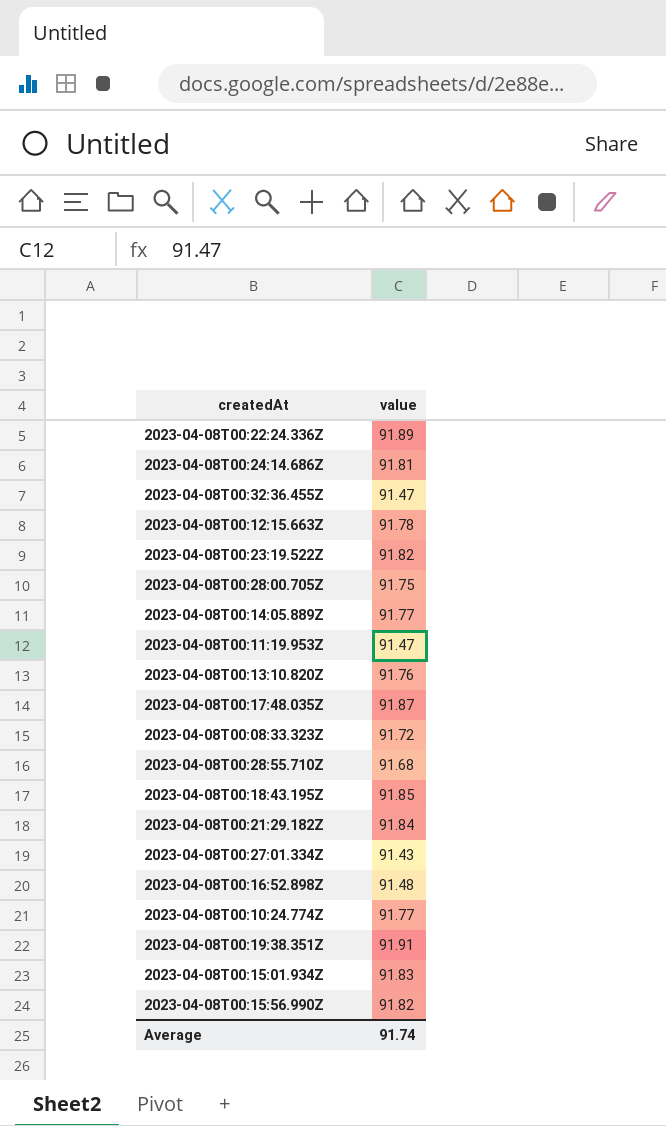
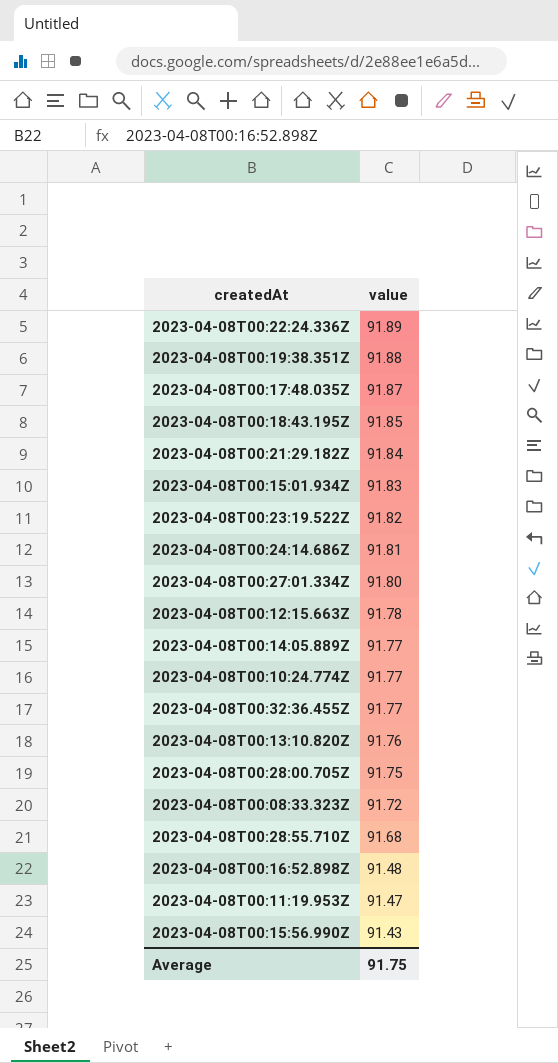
row order: none -> value descending
2023-04-08T00:19:38.351Z | value: 91.91 -> 91.88
2023-04-08T00:27:01.334Z | value: 91.43 -> 91.80
2023-04-08T00:32:36.455Z | value: 91.47 -> 91.77
2023-04-08T00:15:56.990Z | value: 91.82 -> 91.43
Average | value: 91.74 -> 91.75

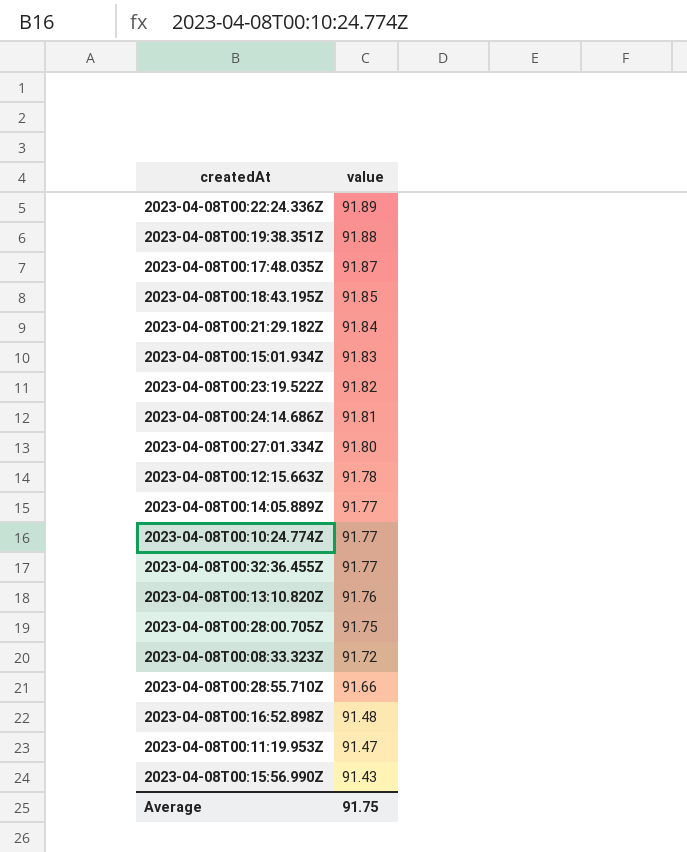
2023-04-08T00:28:55.710Z | value: 91.68 -> 91.66

